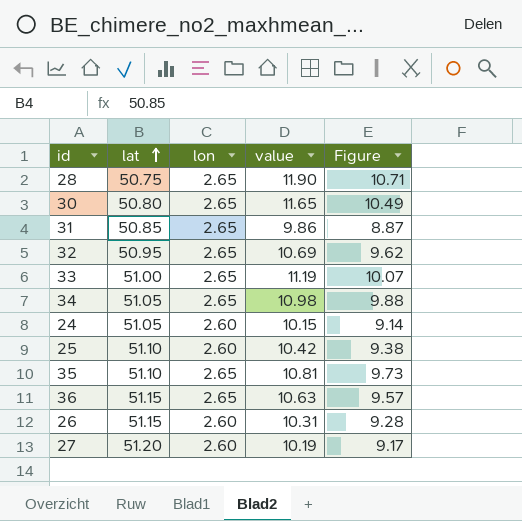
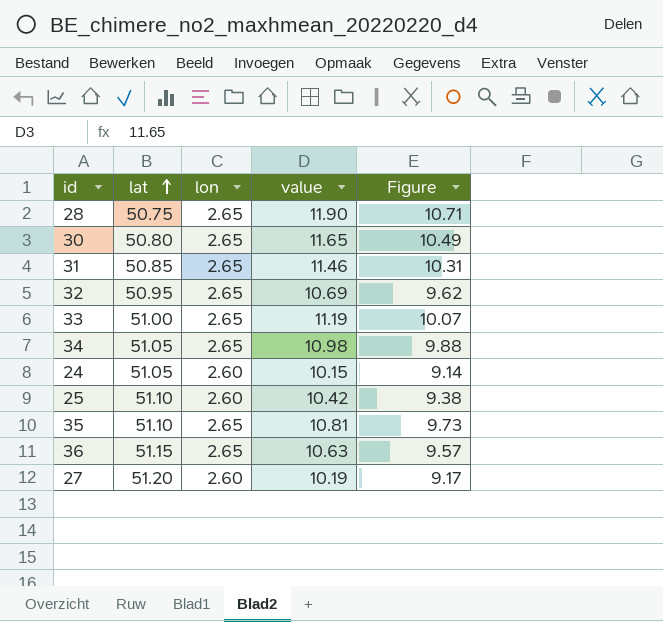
row 26: 51.15 | 2.60 | 10.31 | 9.28 -> none
31 | value: 9.86 -> 11.46
31 | Figure: 8.87 -> 10.31

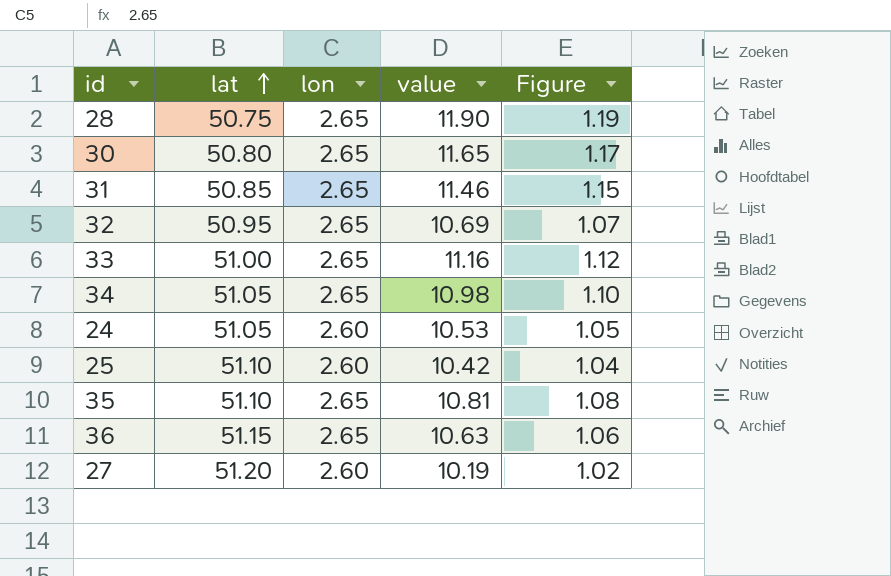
column Figure | formula: [value] * 0.9 -> [value] * 0.1
33 | value: 11.19 -> 11.16
24 | value: 10.15 -> 10.53

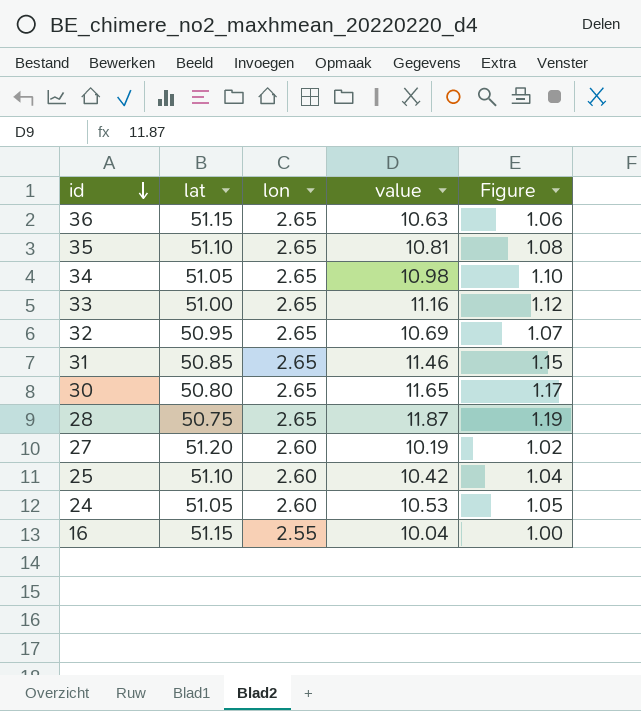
row order: lat ascending -> id descending
28 | value: 11.90 -> 11.87
row 16: none -> 51.15 | 2.55 | 10.04 | 1.00

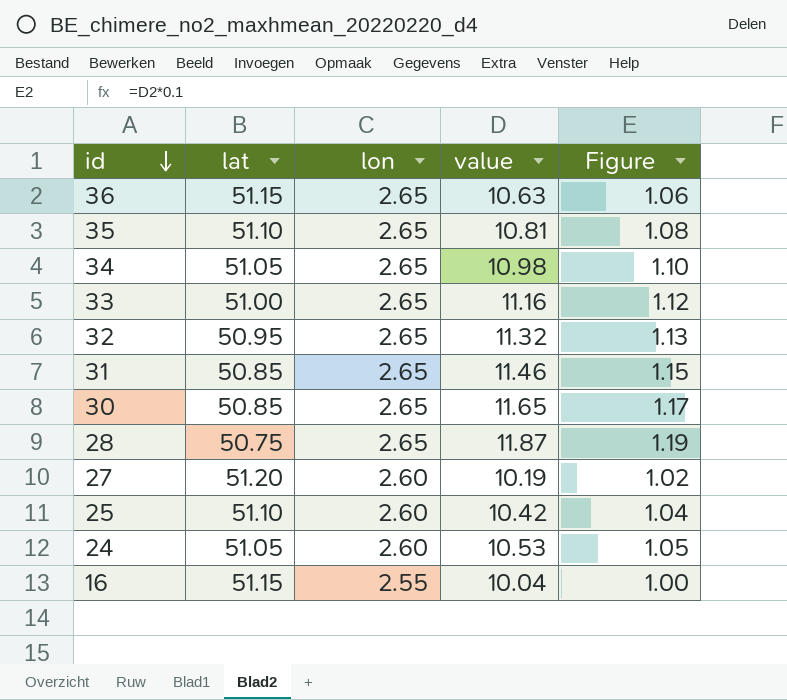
32 | value: 10.69 -> 11.32
32 | Figure: 1.07 -> 1.13
30 | lat: 50.80 -> 50.85

